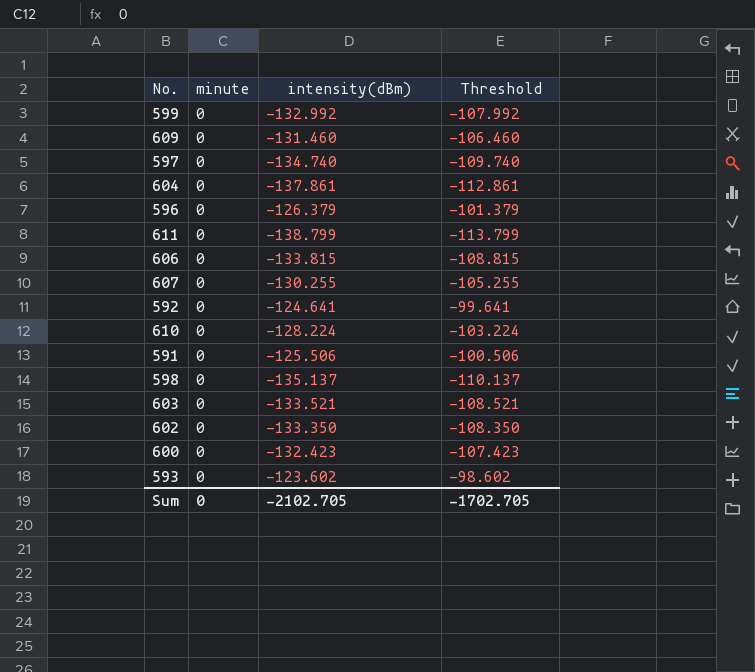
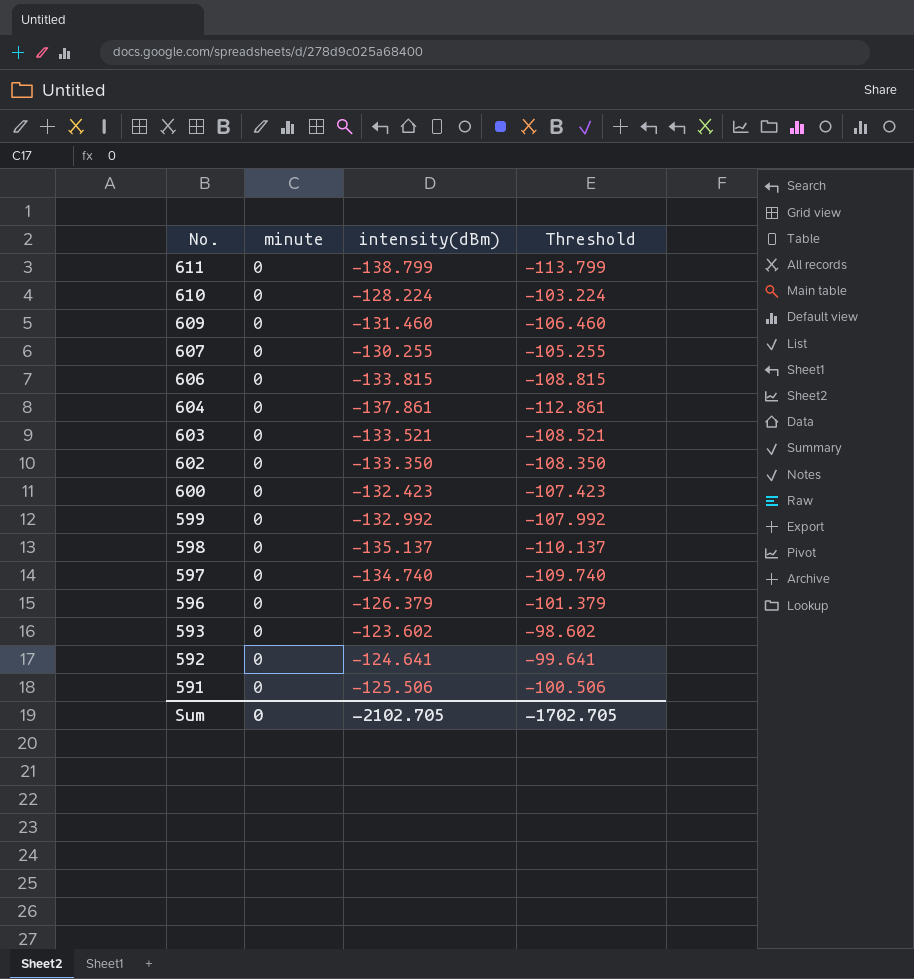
row order: none -> No. descending

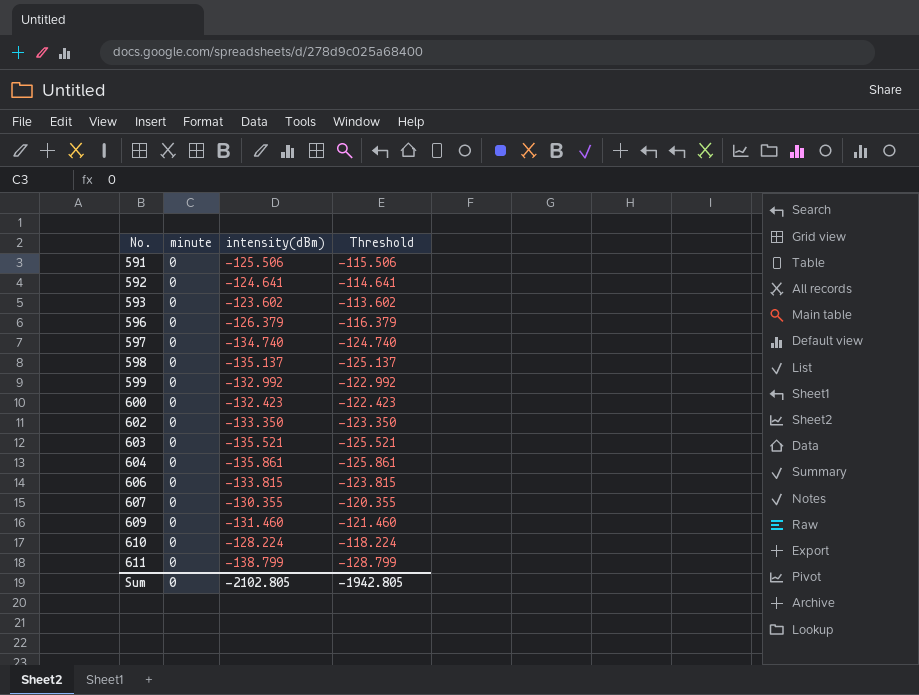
row order: No. descending -> No. ascending
column Threshold | formula: [intensity(dBm)] + 25 -> [intensity(dBm)] + 10
603 | intensity(dBm): -133.521 -> -135.521
604 | intensity(dBm): -137.861 -> -135.861
607 | intensity(dBm): -130.255 -> -130.355
Sum | intensity(dBm): -2102.705 -> -2102.805
Sum | Threshold: -1702.705 -> -1942.805

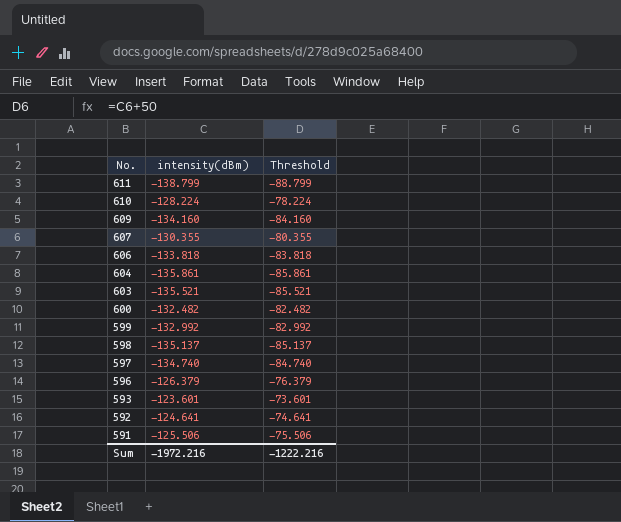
row order: No. ascending -> No. descending
column minute | position: 2 -> none
column Threshold | formula: [intensity(dBm)] + 10 -> [intensity(dBm)] + 50
row 602: 0 | -133.350 | -123.350 -> none
609 | intensity(dBm): -131.460 -> -134.160
606 | intensity(dBm): -133.815 -> -133.818
600 | intensity(dBm): -132.423 -> -132.482
593 | intensity(dBm): -123.602 -> -123.601
Sum | intensity(dBm): -2102.805 -> -1972.216
Sum | Threshold: -1942.805 -> -1222.216

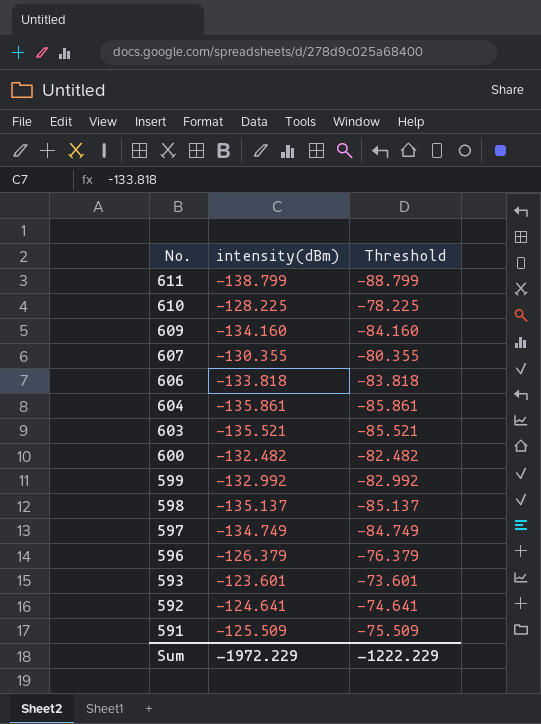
610 | intensity(dBm): -128.224 -> -128.225
610 | Threshold: -78.224 -> -78.225
597 | intensity(dBm): -134.740 -> -134.749
597 | Threshold: -84.740 -> -84.749
591 | intensity(dBm): -125.506 -> -125.509
591 | Threshold: -75.506 -> -75.509
Sum | intensity(dBm): -1972.216 -> -1972.229
Sum | Threshold: -1222.216 -> -1222.229

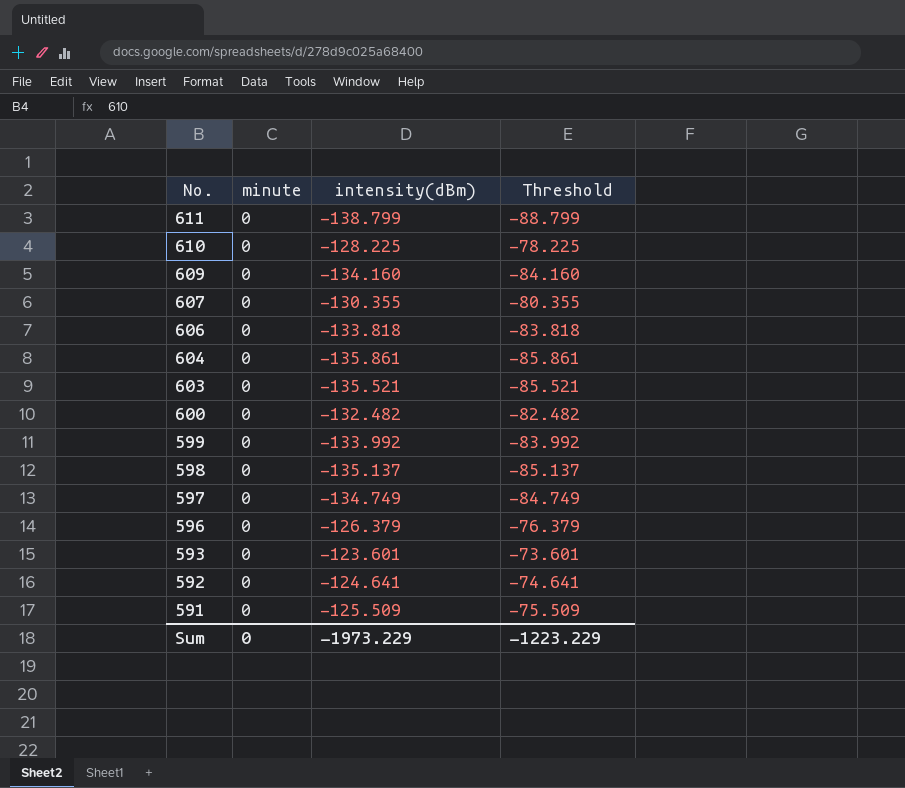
column minute | position: none -> 2
599 | intensity(dBm): -132.992 -> -133.992
599 | Threshold: -82.992 -> -83.992
Sum | intensity(dBm): -1972.229 -> -1973.229
Sum | Threshold: -1222.229 -> -1223.229

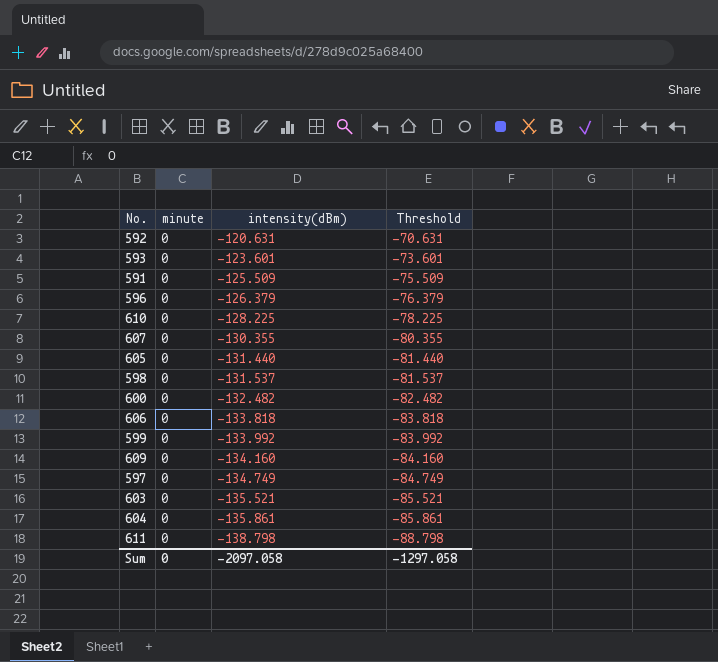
row order: No. descending -> intensity(dBm) descending
592 | intensity(dBm): -124.641 -> -120.631
592 | Threshold: -74.641 -> -70.631
row 605: none -> 0 | -131.440 | -81.440
598 | intensity(dBm): -135.137 -> -131.537
598 | Threshold: -85.137 -> -81.537
611 | intensity(dBm): -138.799 -> -138.798
611 | Threshold: -88.799 -> -88.798
Sum | intensity(dBm): -1973.229 -> -2097.058
Sum | Threshold: -1223.229 -> -1297.058

